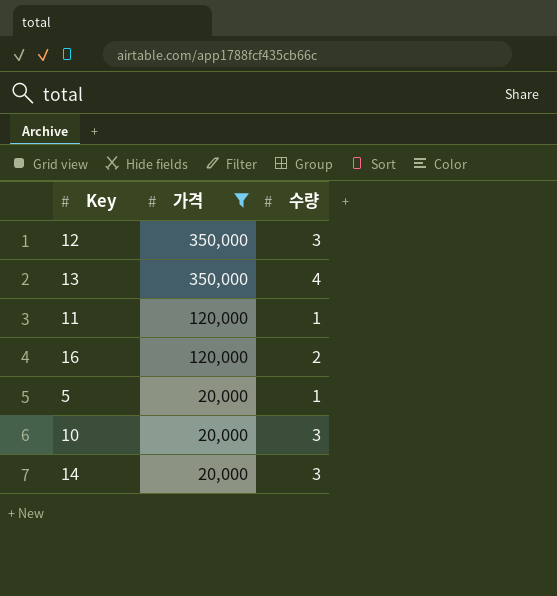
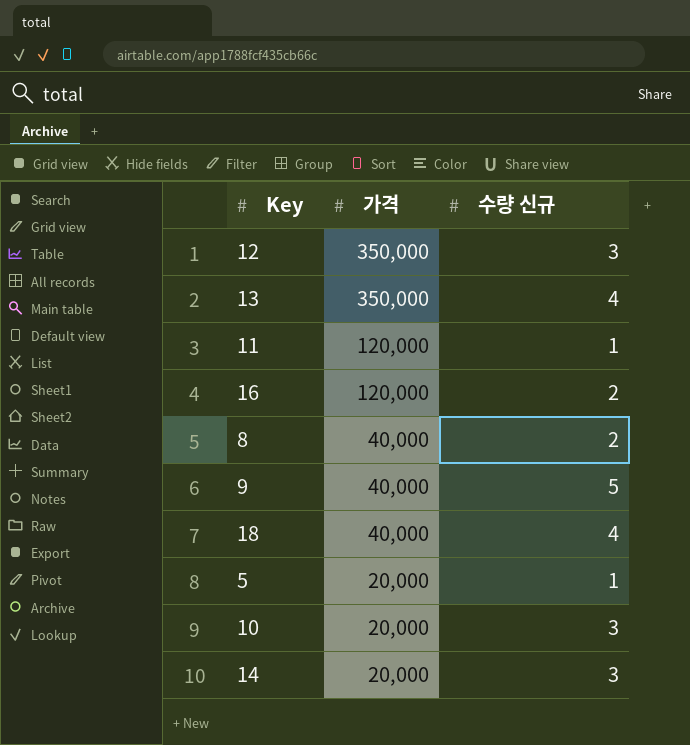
filter: 가격 != 40,000 -> none
column name: 수량 -> 수량 신규

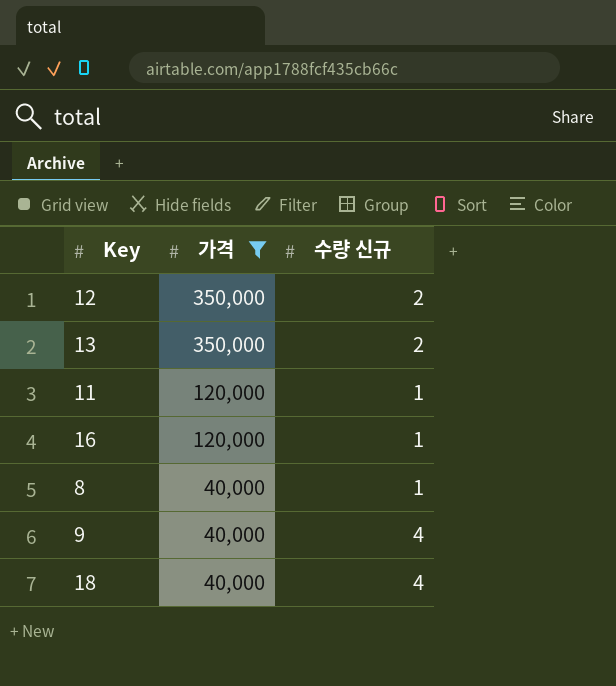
filter: none -> 가격 != 20,000
12 | 수량 신규: 3 -> 2
13 | 수량 신규: 4 -> 2
16 | 수량 신규: 2 -> 1
8 | 수량 신규: 2 -> 1
9 | 수량 신규: 5 -> 4

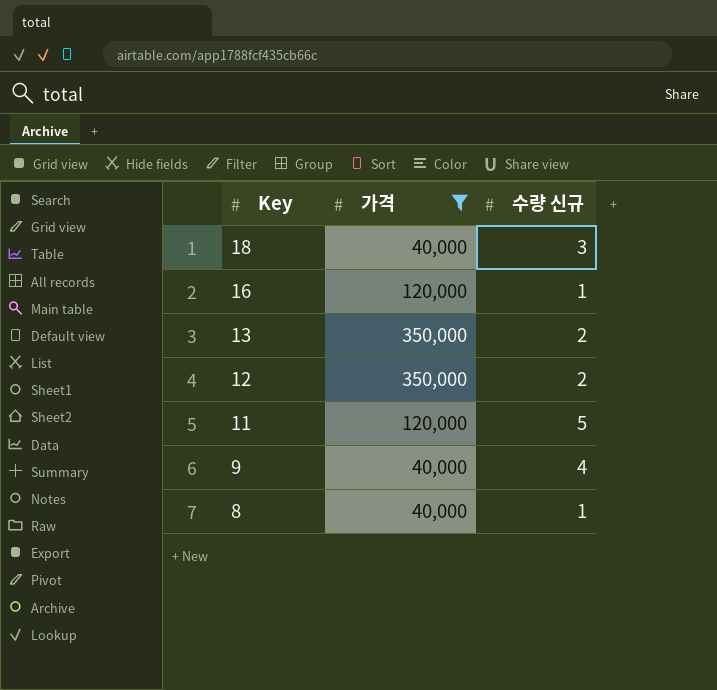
row order: 가격 descending -> Key descending
18 | 수량 신규: 4 -> 3
11 | 수량 신규: 1 -> 5

